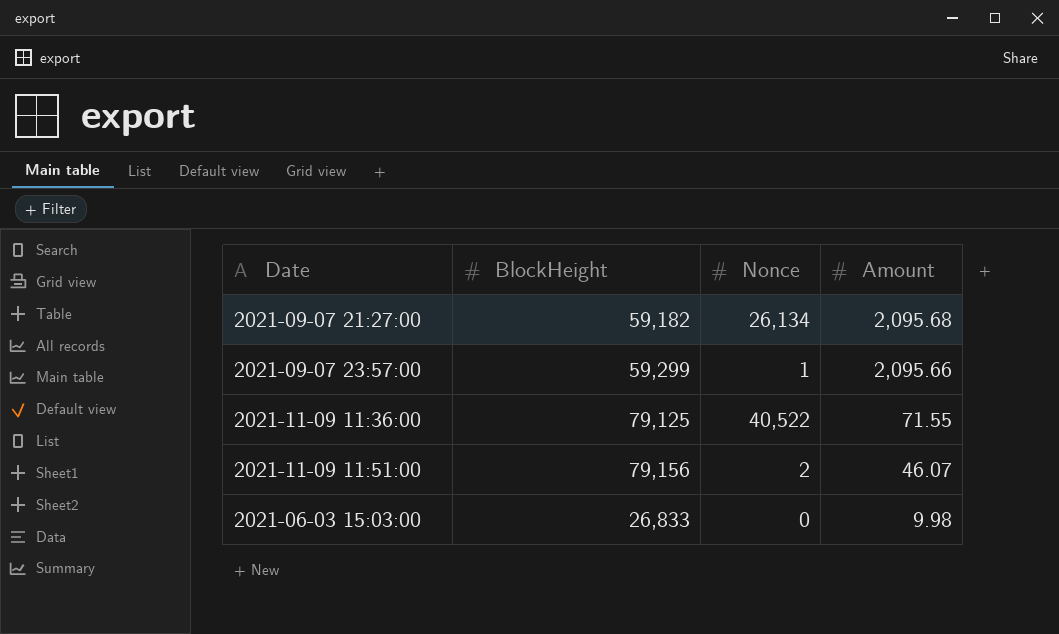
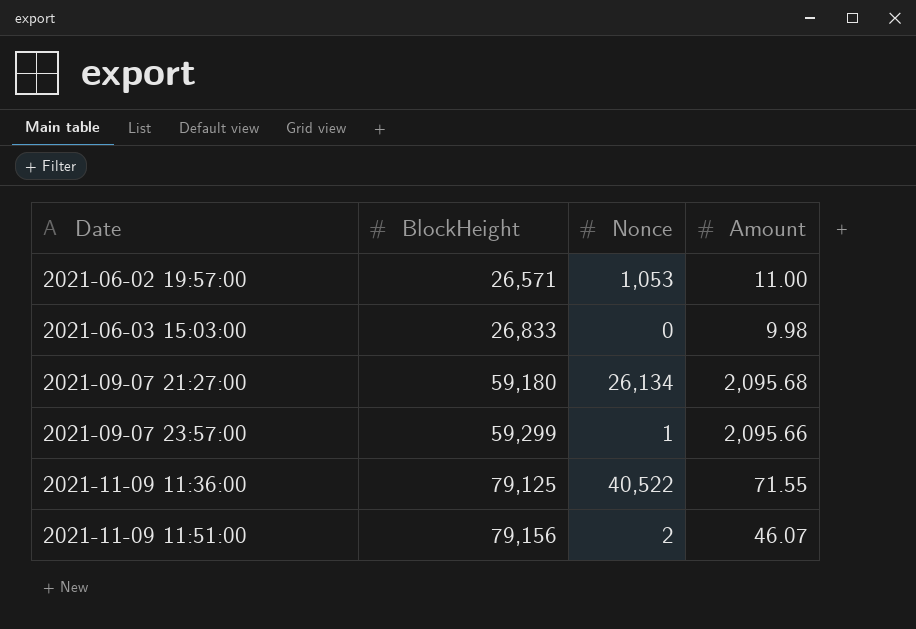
row order: Amount descending -> Date ascending
row 2021-06-02 19:57:00: none -> 26,571 | 1,053 | 11.00
2021-09-07 21:27:00 | BlockHeight: 59,182 -> 59,180

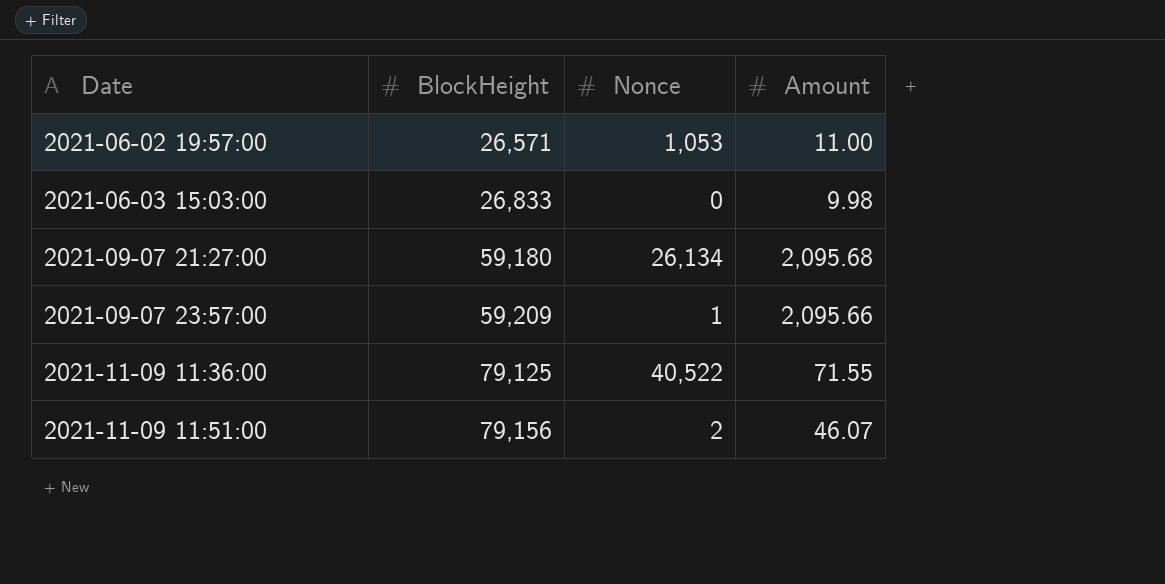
2021-09-07 23:57:00 | BlockHeight: 59,299 -> 59,209

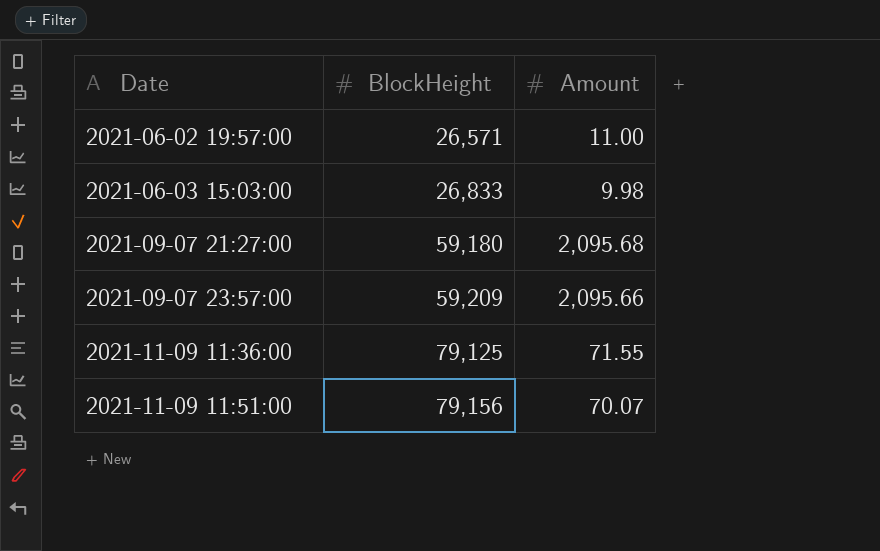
column Nonce | position: 3 -> none
2021-11-09 11:51:00 | Amount: 46.07 -> 70.07

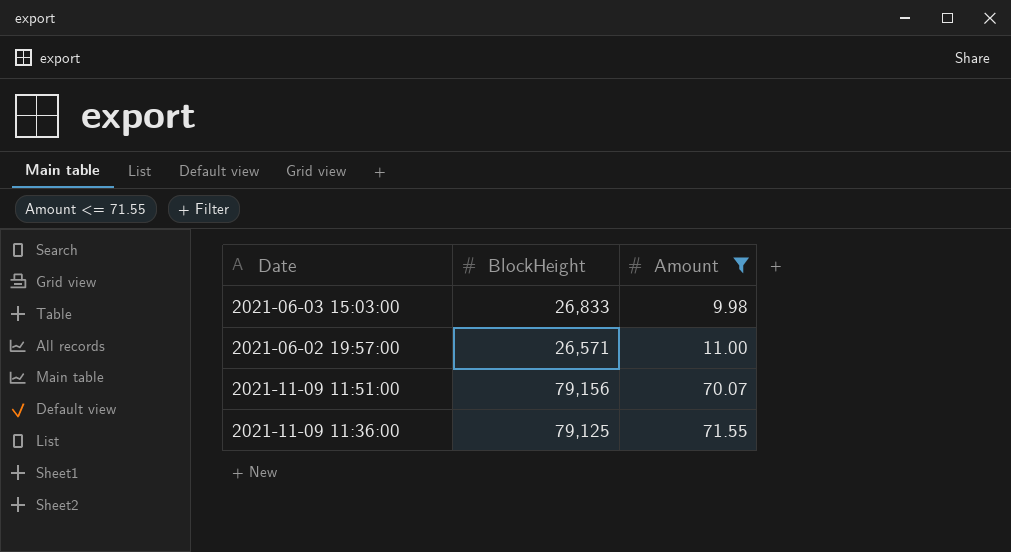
filter: none -> Amount <= 71.55
row order: Date ascending -> Amount ascending

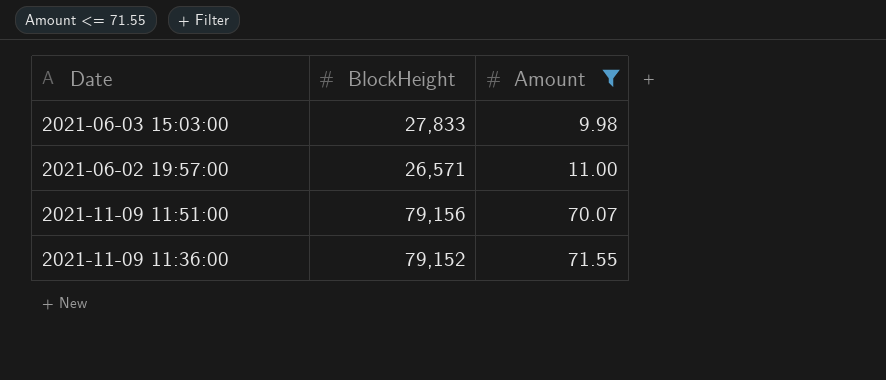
2021-06-03 15:03:00 | BlockHeight: 26,833 -> 27,833
2021-11-09 11:36:00 | BlockHeight: 79,125 -> 79,152

